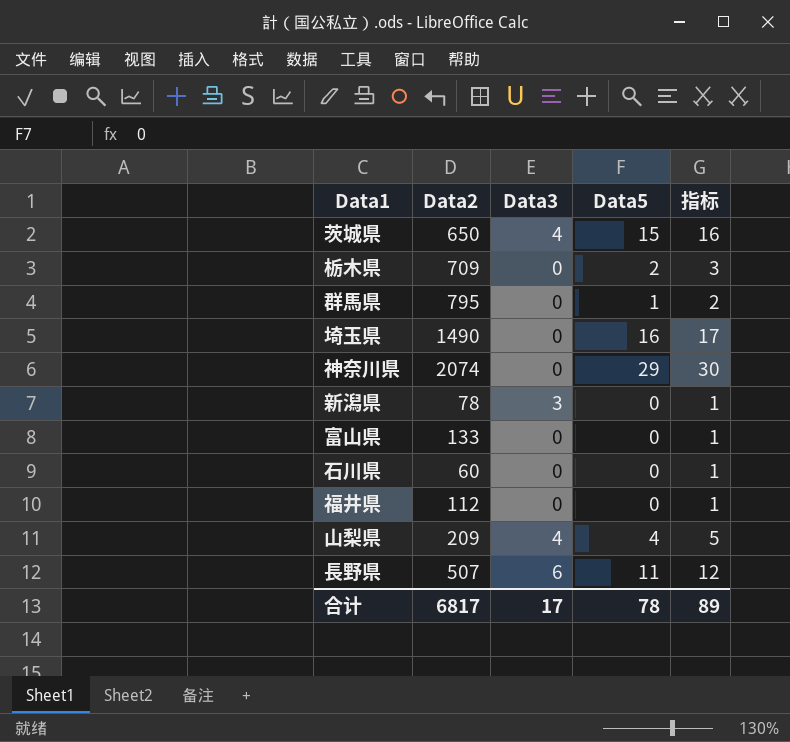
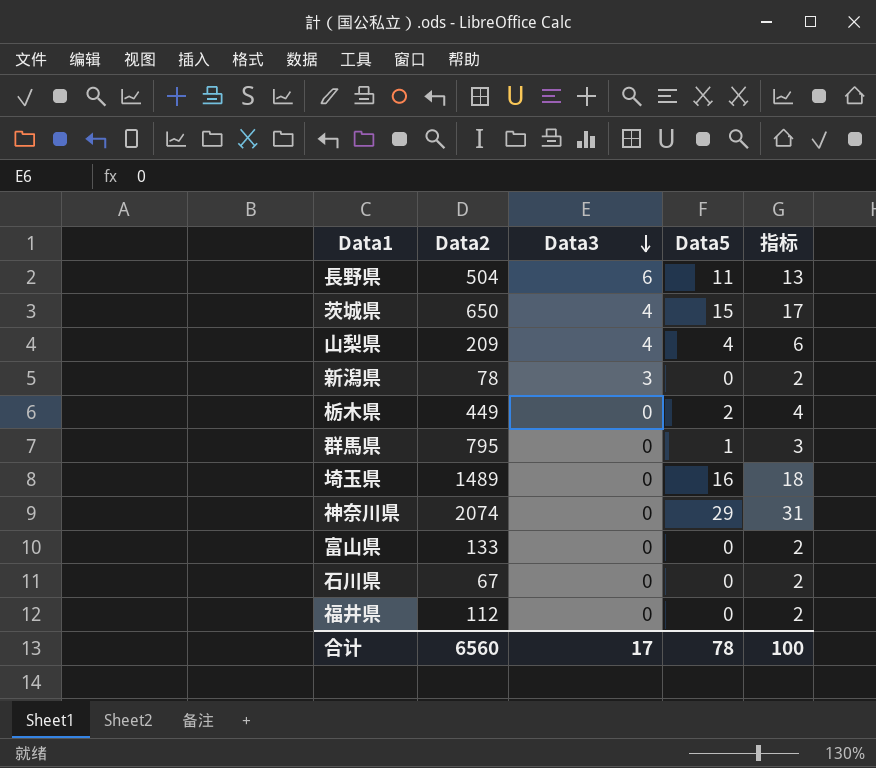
row order: none -> Data3 descending
column 指标 | formula: [Data5] + 1 -> [Data5] + 2
長野県 | Data2: 507 -> 504
栃木県 | Data2: 709 -> 449
埼玉県 | Data2: 1490 -> 1489
石川県 | Data2: 60 -> 67
合计 | Data2: 6817 -> 6560
合计 | 指标: 89 -> 100

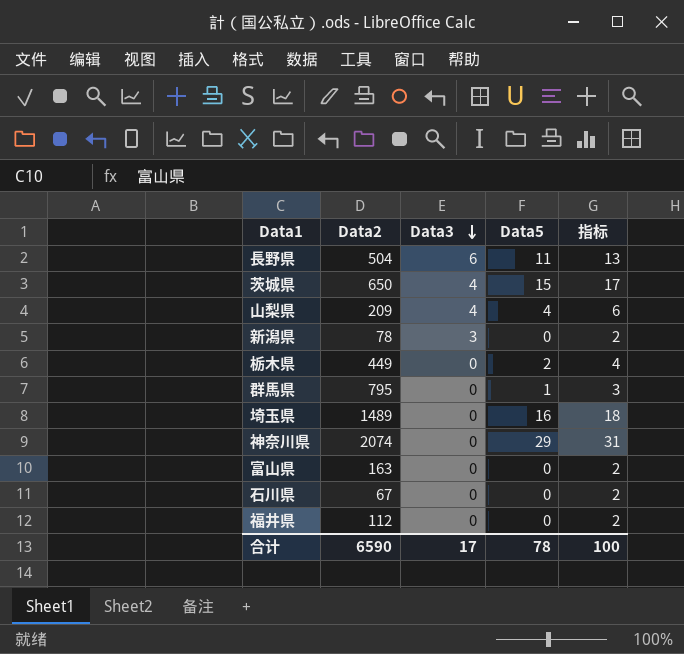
富山県 | Data2: 133 -> 163
合计 | Data2: 6560 -> 6590

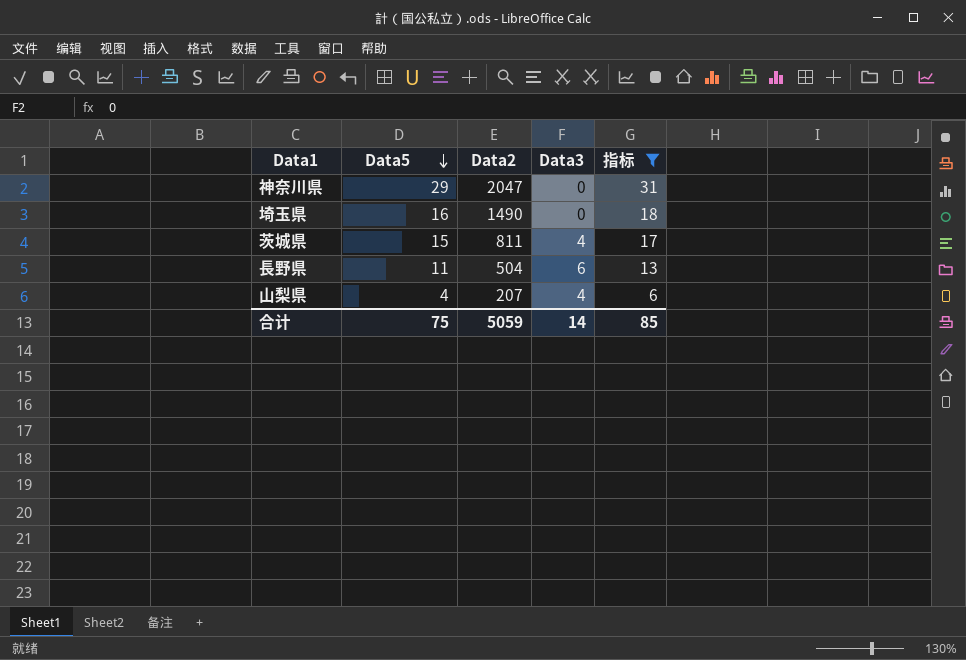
filter: none -> 指标 >= 6
row order: Data3 descending -> Data5 descending
column Data5 | position: 4 -> 2
神奈川県 | Data2: 2074 -> 2047
埼玉県 | Data2: 1489 -> 1490
茨城県 | Data2: 650 -> 811
山梨県 | Data2: 209 -> 207
合计 | Data5: 78 -> 75
合计 | Data2: 6590 -> 5059
合计 | Data3: 17 -> 14
合计 | 指标: 100 -> 85

